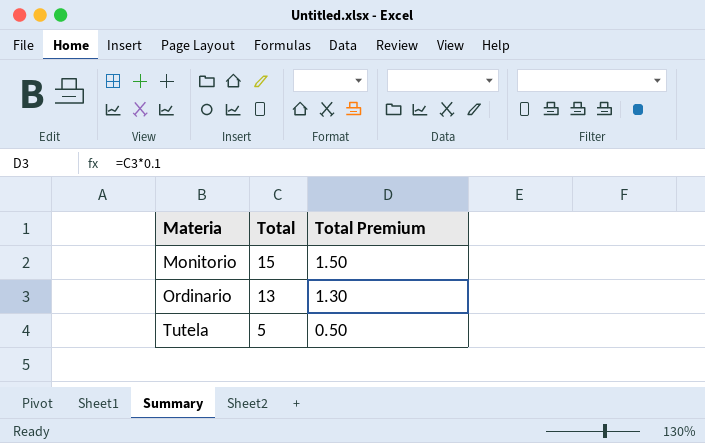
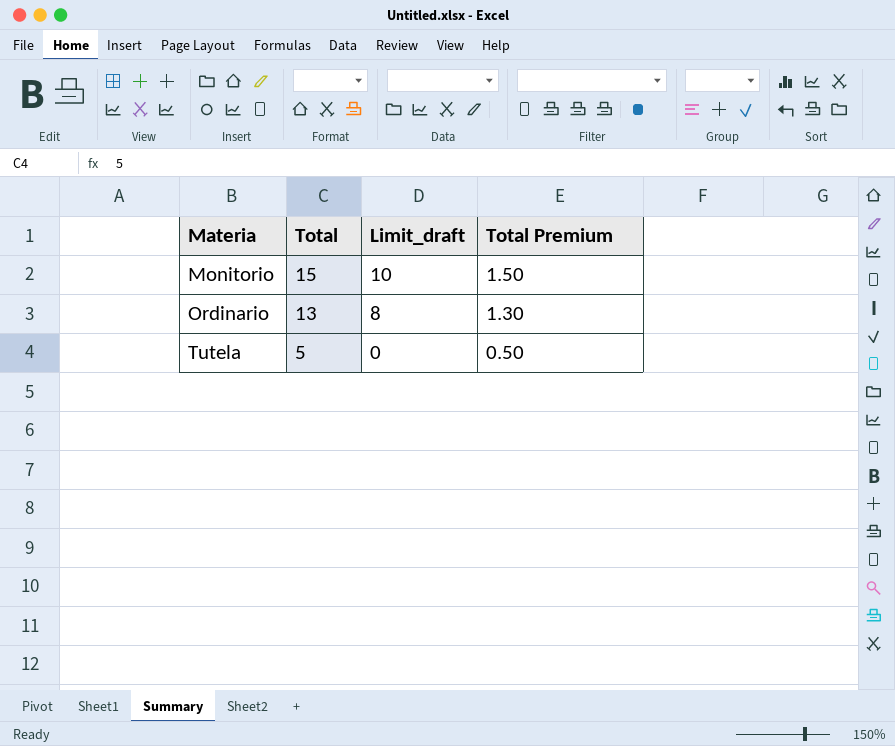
column Limit_draft | formula: none -> [Total] - 5

